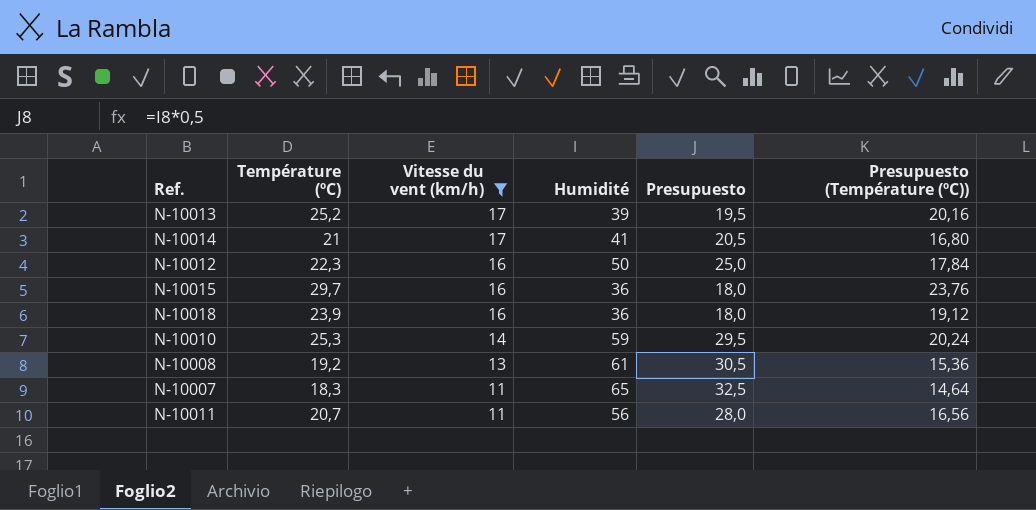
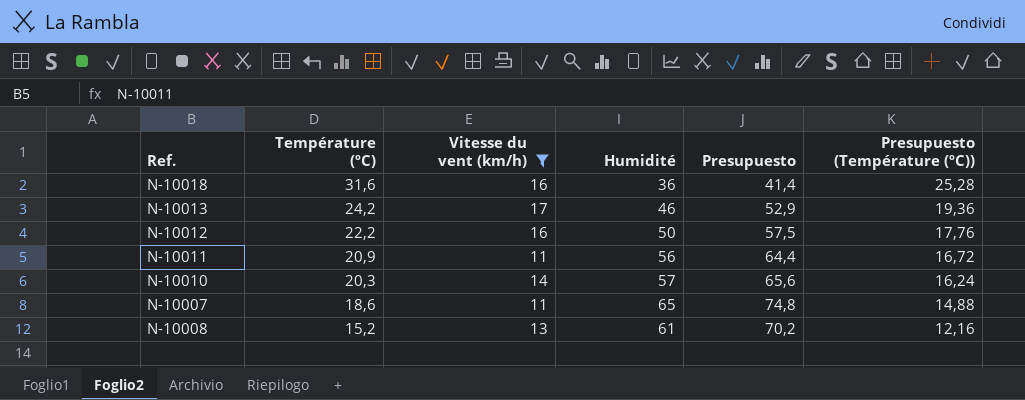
row order: Vitesse du vent (km/h) descending -> Température (ºC) descending
column Presupuesto | formula: [Humidité] * 0,5 -> [Humidité] * 1,15
row N-10014: 21 | 17 | 41 | 20,5 | 16,80 -> none
row N-10015: 29,7 | 16 | 36 | 18,0 | 23,76 -> none
N-10018 | Température (ºC): 23,9 -> 31,6
N-10018 | Presupuesto (Température (ºC)): 19,12 -> 25,28
N-10013 | Température (ºC): 25,2 -> 24,2
N-10013 | Humidité: 39 -> 46
N-10013 | Presupuesto (Température (ºC)): 20,16 -> 19,36
N-10012 | Température (ºC): 22,3 -> 22,2
N-10012 | Presupuesto (Température (ºC)): 17,84 -> 17,76
N-10011 | Température (ºC): 20,7 -> 20,9
N-10011 | Presupuesto (Température (ºC)): 16,56 -> 16,72
N-10010 | Température (ºC): 25,3 -> 20,3
N-10010 | Humidité: 59 -> 57
N-10010 | Presupuesto (Température (ºC)): 20,24 -> 16,24
N-10007 | Température (ºC): 18,3 -> 18,6
N-10007 | Presupuesto (Température (ºC)): 14,64 -> 14,88
N-10008 | Température (ºC): 19,2 -> 15,2
N-10008 | Presupuesto (Température (ºC)): 15,36 -> 12,16

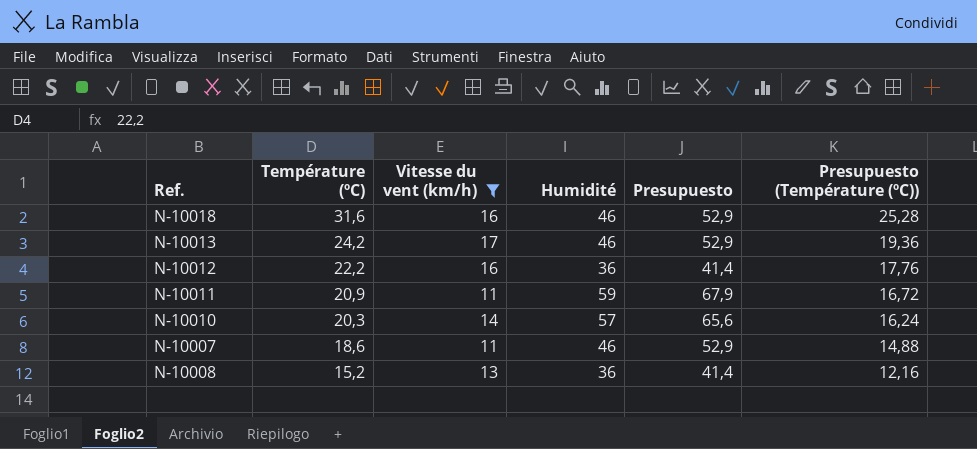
N-10018 | Humidité: 36 -> 46
N-10018 | Presupuesto: 41,4 -> 52,9
N-10012 | Humidité: 50 -> 36
N-10012 | Presupuesto: 57,5 -> 41,4
N-10011 | Humidité: 56 -> 59
N-10011 | Presupuesto: 64,4 -> 67,9
N-10007 | Humidité: 65 -> 46
N-10007 | Presupuesto: 74,8 -> 52,9
N-10008 | Humidité: 61 -> 36
N-10008 | Presupuesto: 70,2 -> 41,4

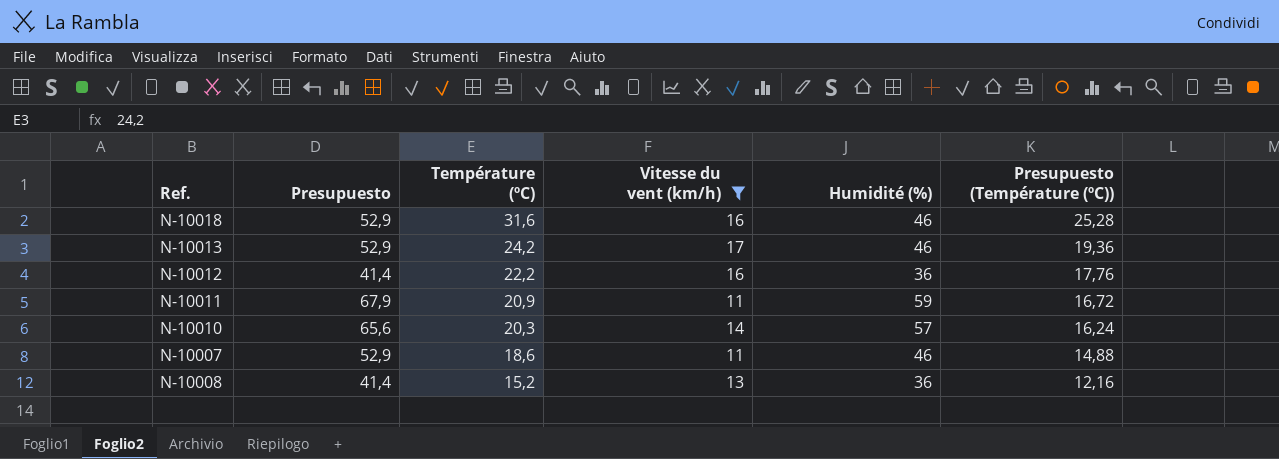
column Presupuesto | position: 5 -> 2
column name: Humidité -> Humidité (%)

